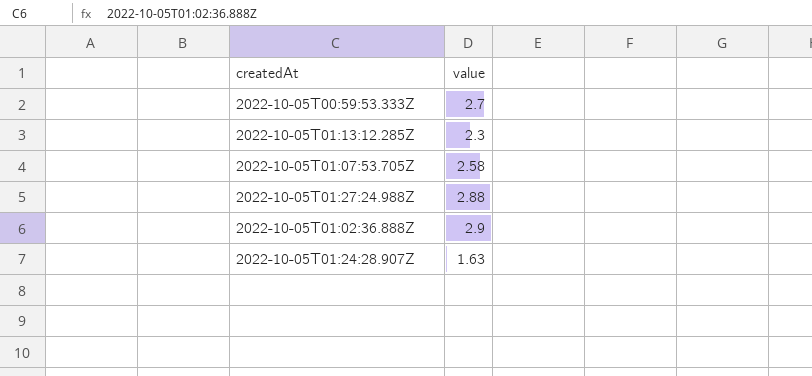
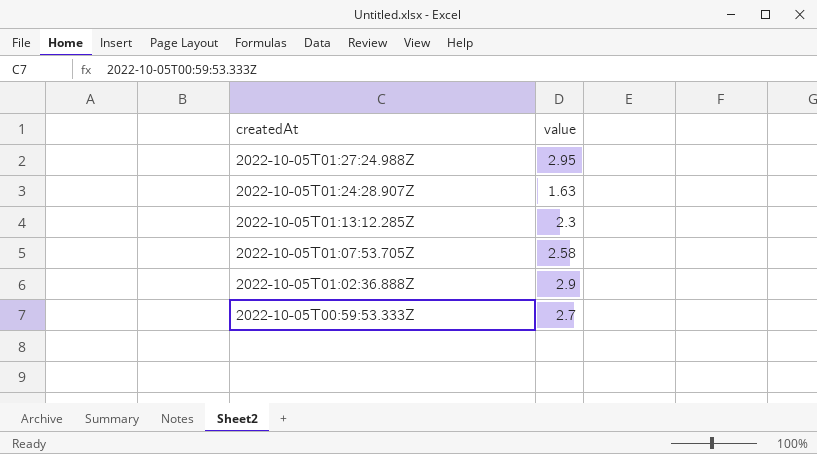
row order: none -> createdAt descending
2022-10-05T01:27:24.988Z | value: 2.88 -> 2.95

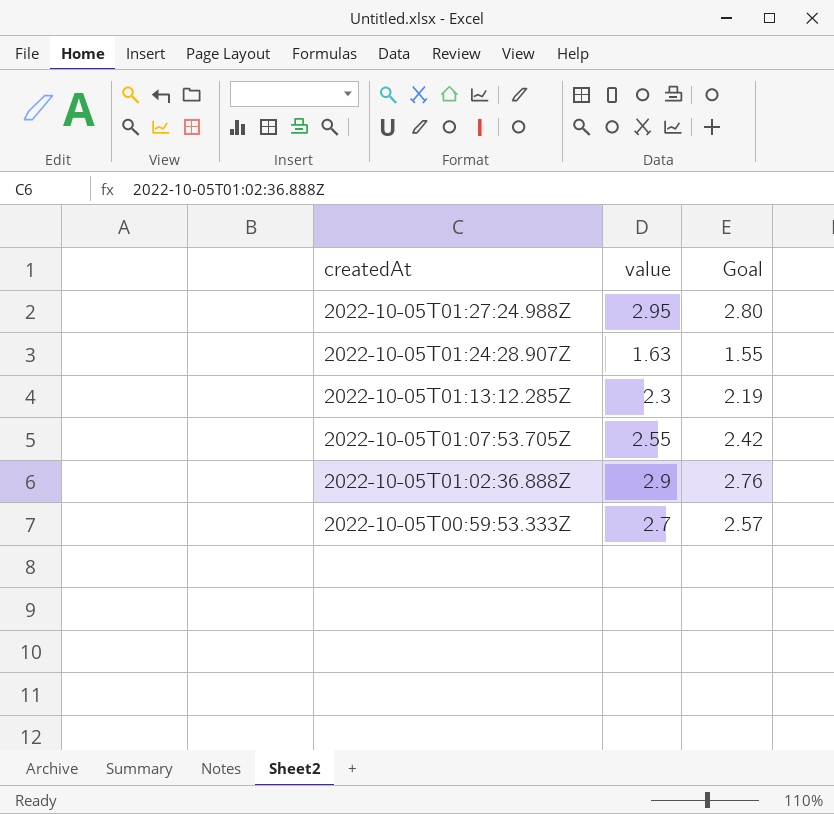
column Goal | formula: none -> [value] * 0.95
2022-10-05T01:07:53.705Z | value: 2.58 -> 2.55

